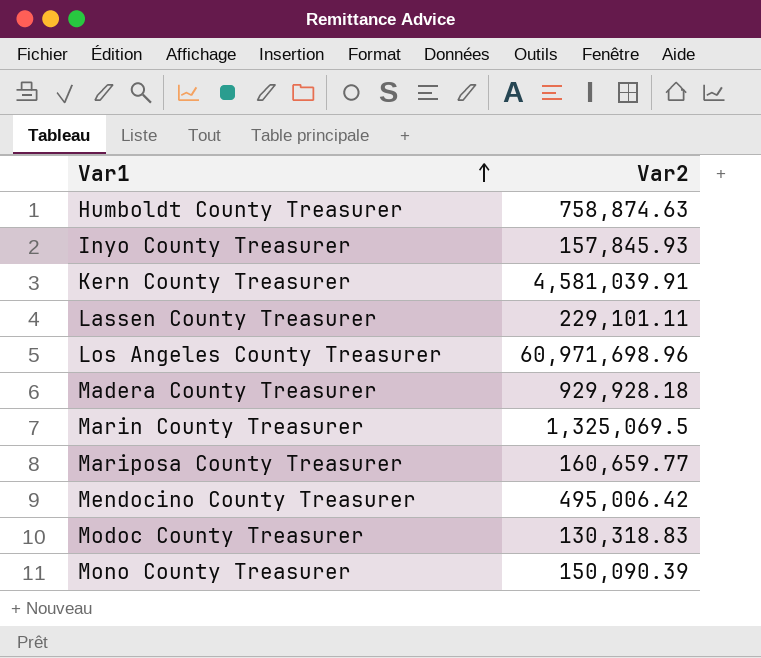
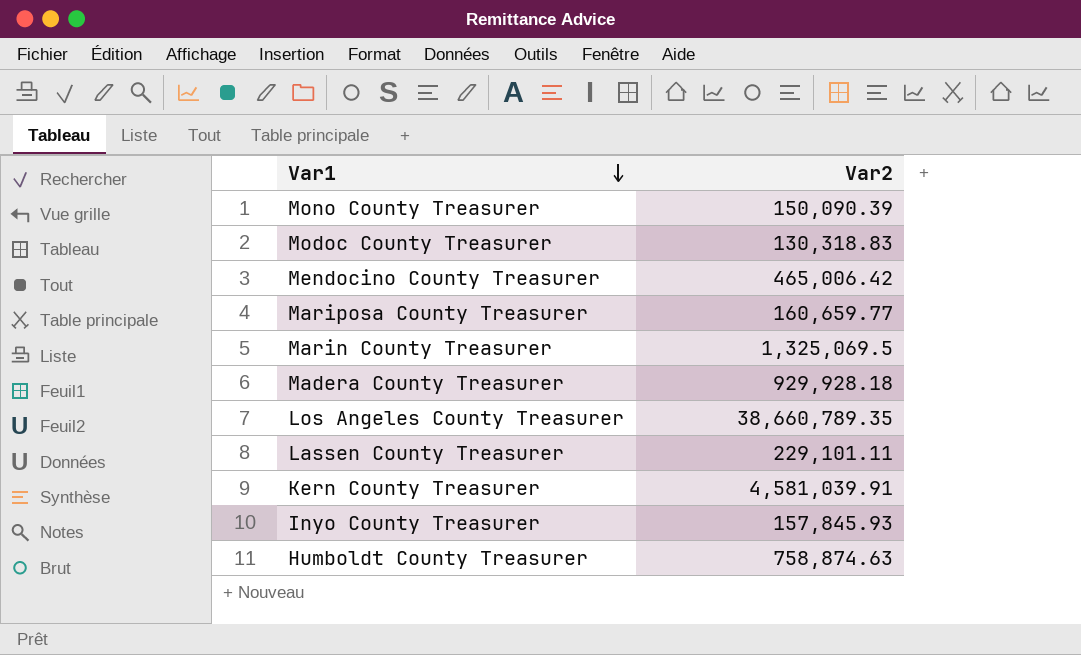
row order: Var1 ascending -> Var1 descending
Mendocino County Treasurer | Var2: 495,006.42 -> 465,006.42
Los Angeles County Treasurer | Var2: 60,971,698.96 -> 38,660,789.35

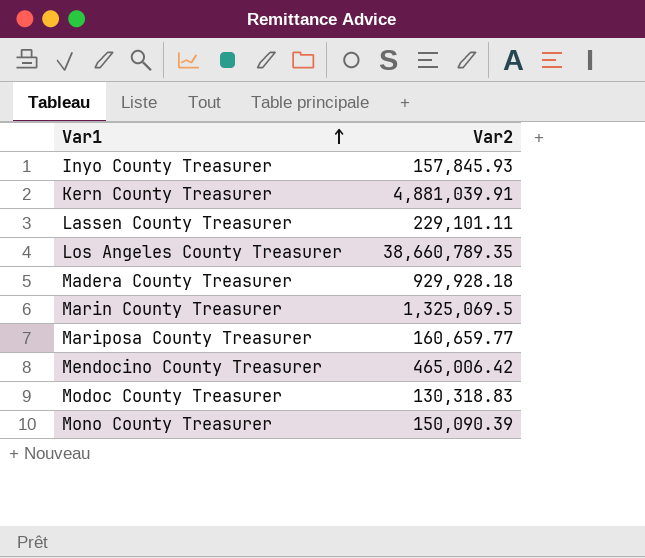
row order: Var1 descending -> Var1 ascending
row Humboldt County Treasurer: 758,874.63 -> none
Kern County Treasurer | Var2: 4,581,039.91 -> 4,881,039.91

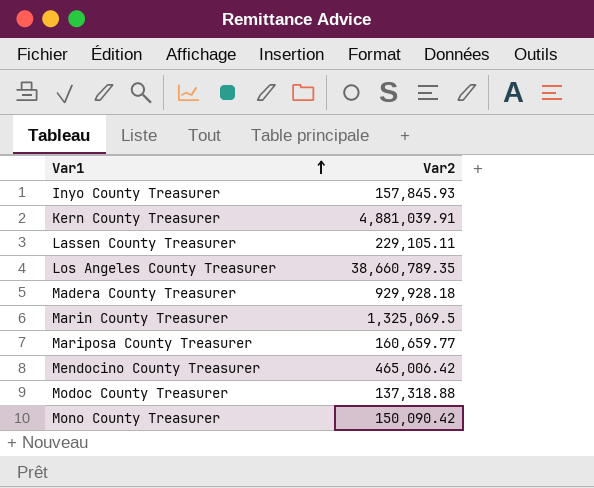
Lassen County Treasurer | Var2: 229,101.11 -> 229,105.11
Modoc County Treasurer | Var2: 130,318.83 -> 137,318.88
Mono County Treasurer | Var2: 150,090.39 -> 150,090.42

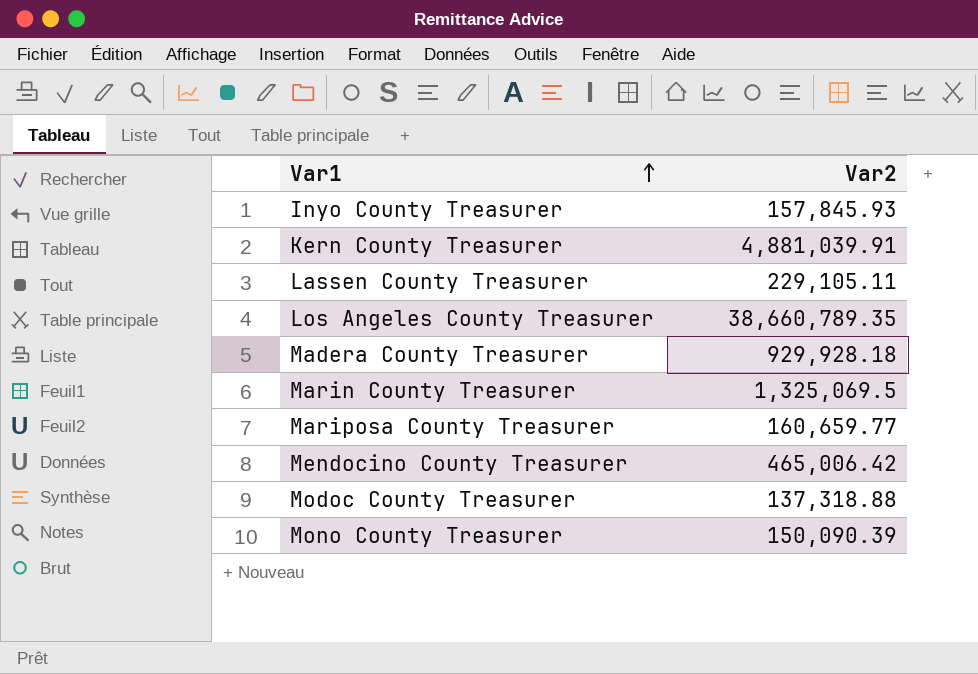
Mono County Treasurer | Var2: 150,090.42 -> 150,090.39

